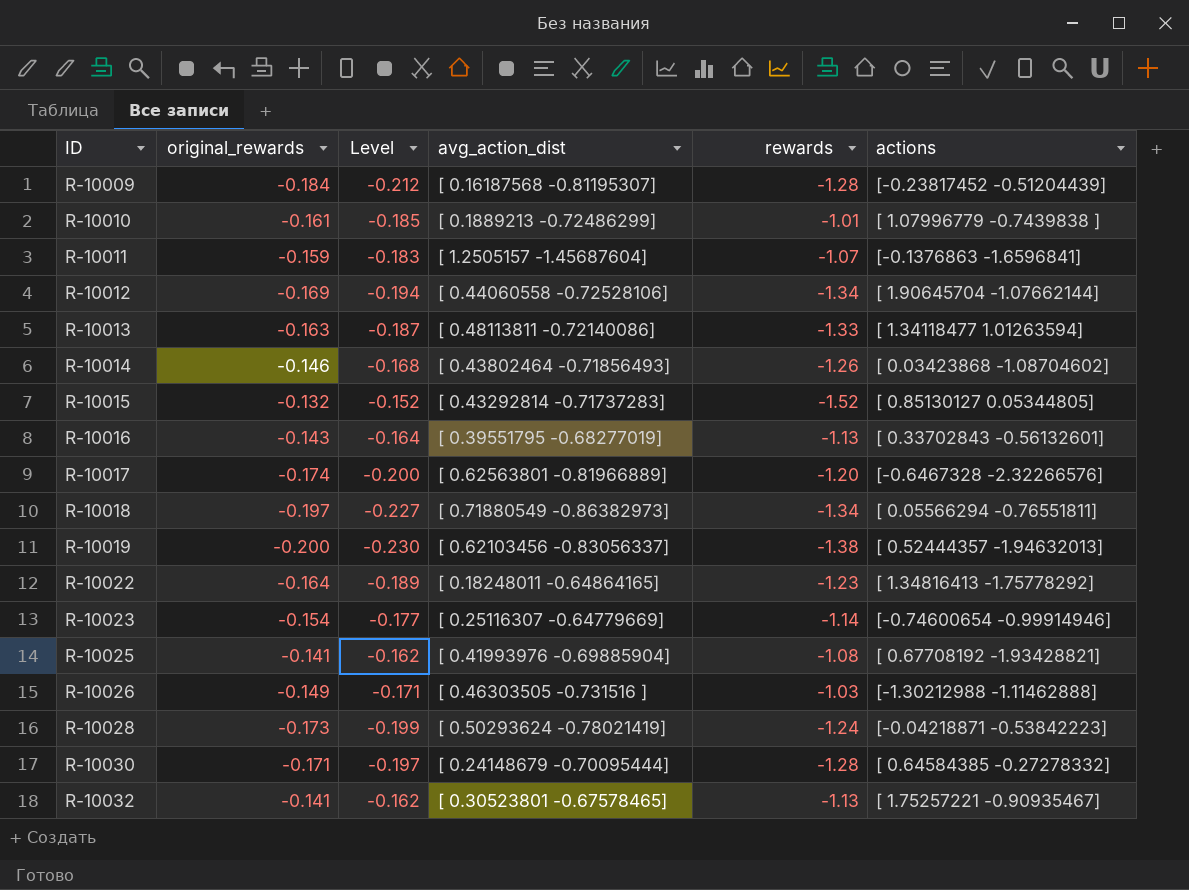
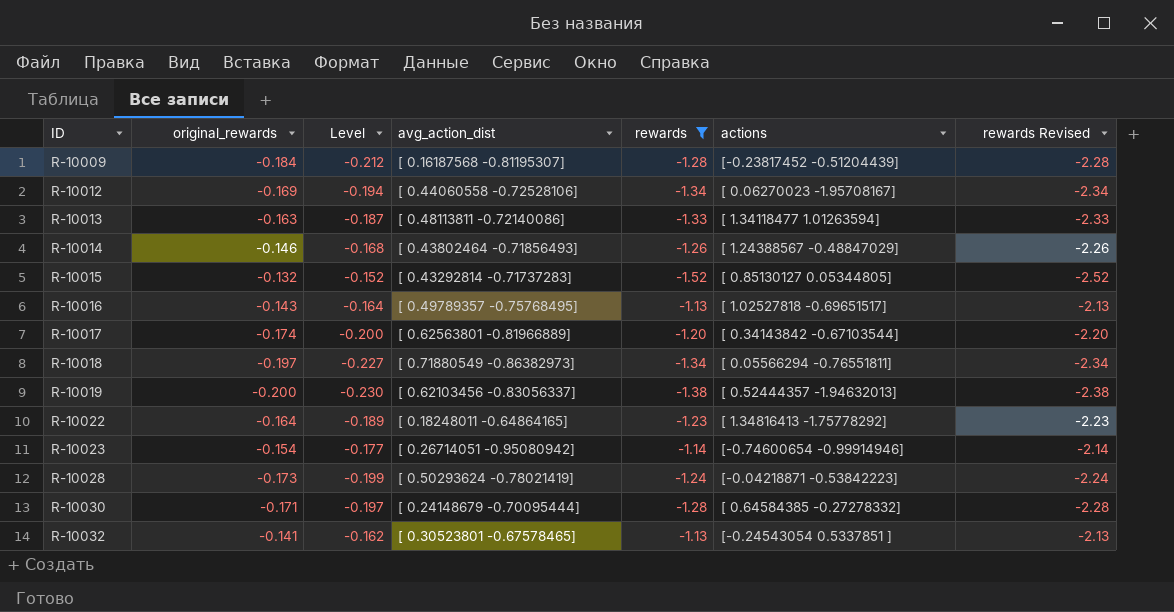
filter: none -> rewards <= -1.13
column rewards Revised | formula: none -> [rewards] - 1
R-10012 | actions: [ 1.90645704 -1.07662144] -> [ 0.06270023 -1.95708167]
R-10014 | actions: [ 0.03423868 -1.08704602] -> [ 1.24388567 -0.48847029]
R-10016 | avg_action_dist: [ 0.39551795 -0.68277019] -> [ 0.49789357 -0.75768495]
R-10016 | actions: [ 0.33702843 -0.56132601] -> [ 1.02527818 -0.69651517]
R-10017 | actions: [-0.6467328 -2.32266576] -> [ 0.34143842 -0.67103544]
R-10023 | avg_action_dist: [ 0.25116307 -0.64779669] -> [ 0.26714051 -0.95080942]
R-10032 | actions: [ 1.75257221 -0.90935467] -> [-0.24543054 0.5337851 ]

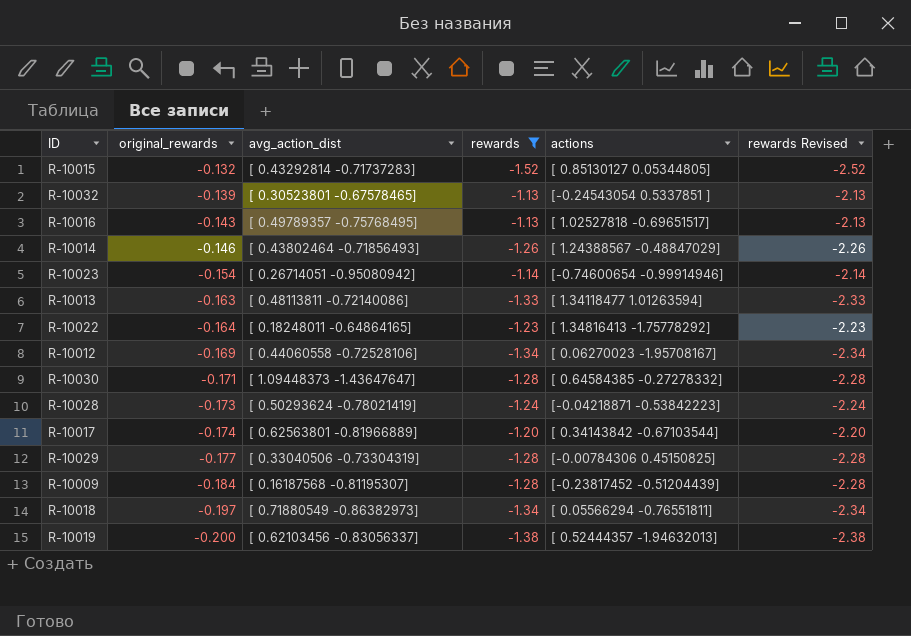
row order: ID ascending -> original_rewards descending
column Level | formula: [original_rewards] * 1.15 -> none
R-10032 | original_rewards: -0.141 -> -0.139
R-10030 | avg_action_dist: [ 0.24148679 -0.70095444] -> [ 1.09448373 -1.43647647]
row R-10029: none -> -0.177 | [ 0.33040506 -0.73304319] | -1.28 | [-0.00784306 0.45150825] | -2.28

